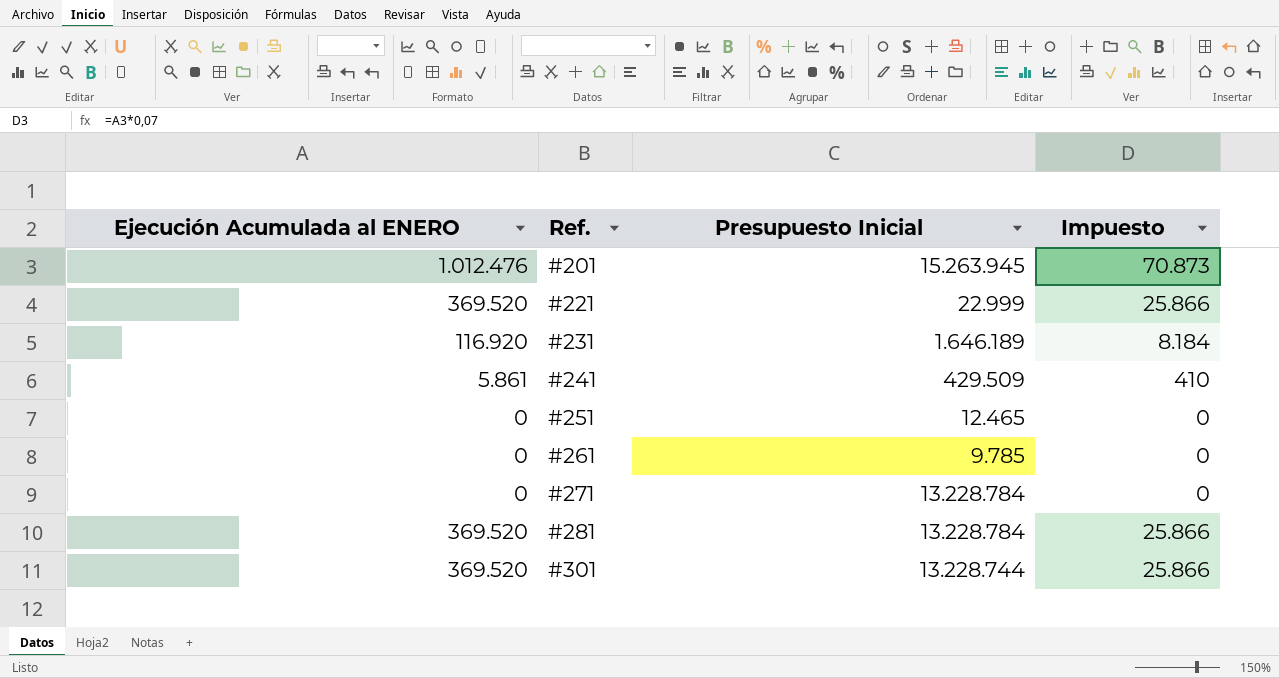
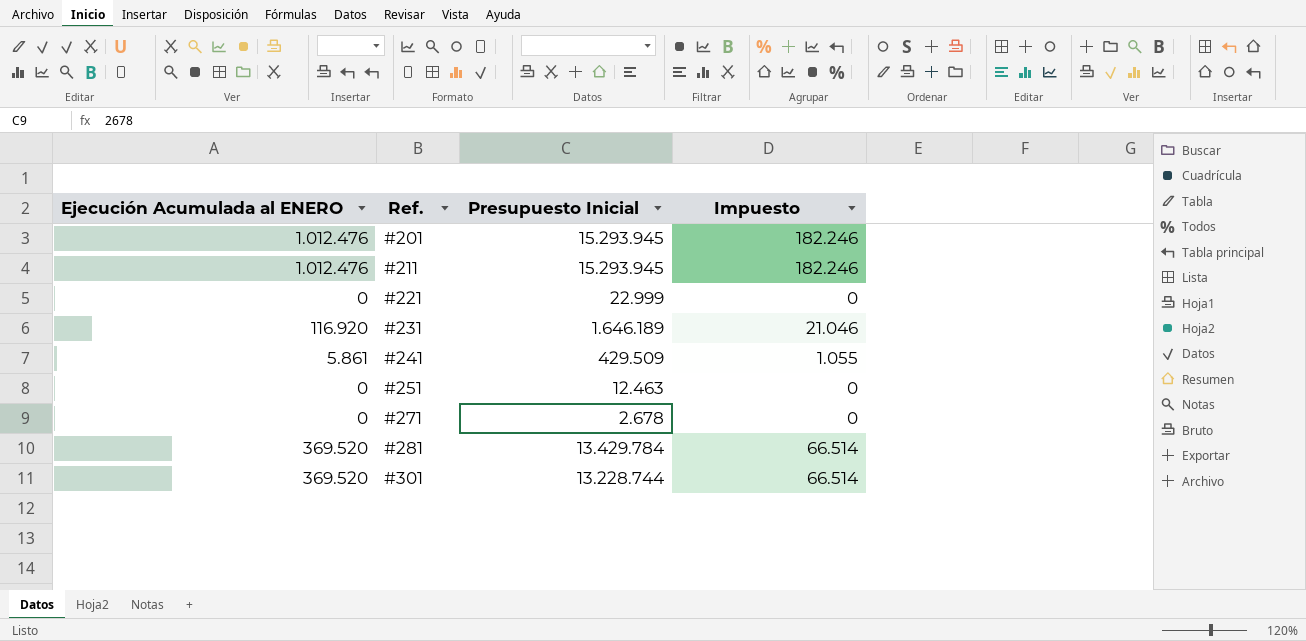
column Impuesto | formula: [Ejecución Acumulada al ENERO] * 0,07 -> [Ejecución Acumulada al ENERO] * 0,18
row #261: 0 | 9.785 | 0 -> none
#201 | Presupuesto Inicial: 15.263.945 -> 15.293.945
row #211: none -> 1.012.476 | 15.293.945 | 182.246
#221 | Ejecución Acumulada al ENERO: 369.520 -> 0
#251 | Presupuesto Inicial: 12.465 -> 12.463
#271 | Presupuesto Inicial: 13.228.784 -> 2.678
#281 | Presupuesto Inicial: 13.228.784 -> 13.429.784

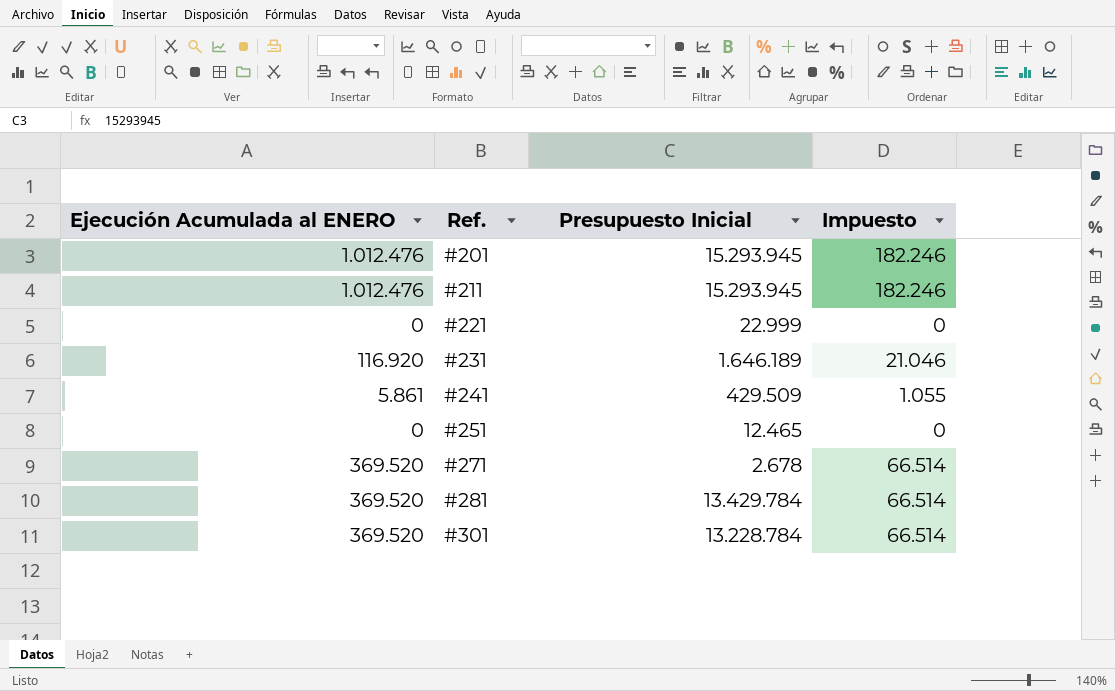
#251 | Presupuesto Inicial: 12.463 -> 12.465
#271 | Ejecución Acumulada al ENERO: 0 -> 369.520
#271 | Impuesto: 0 -> 66.514
#301 | Presupuesto Inicial: 13.228.744 -> 13.228.784

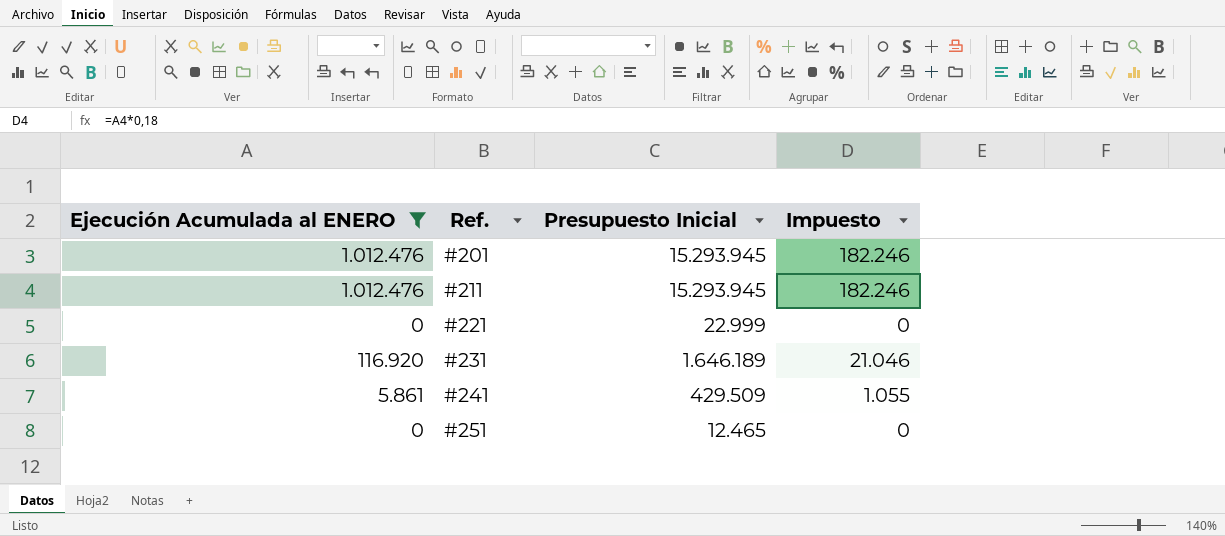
filter: none -> Ejecución Acumulada al ENERO != 369.520

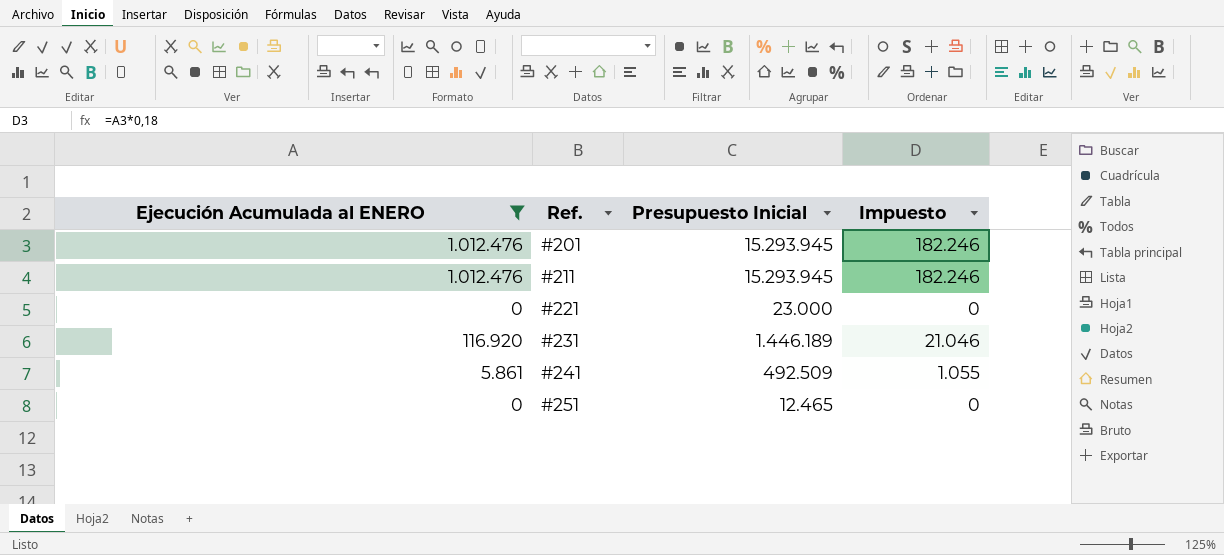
#221 | Presupuesto Inicial: 22.999 -> 23.000
#231 | Presupuesto Inicial: 1.646.189 -> 1.446.189
#241 | Presupuesto Inicial: 429.509 -> 492.509

